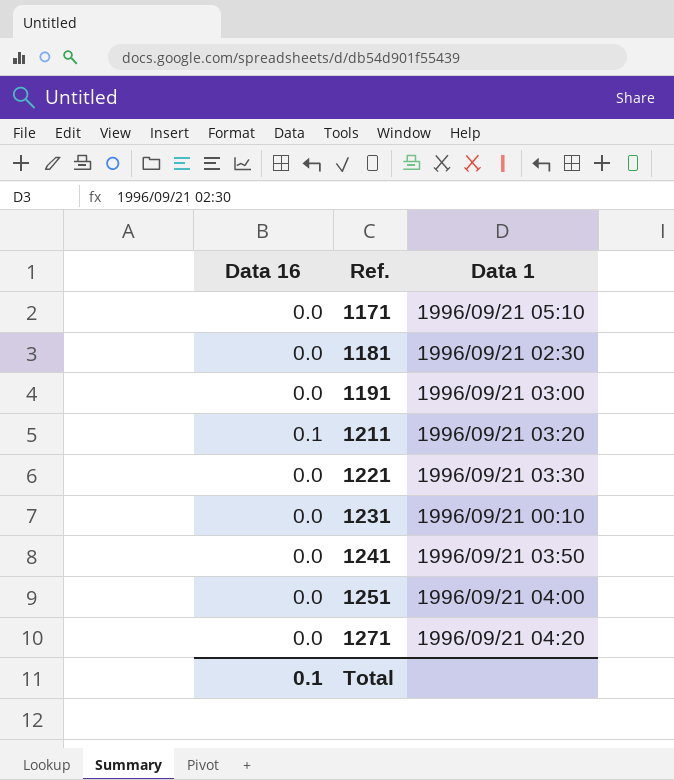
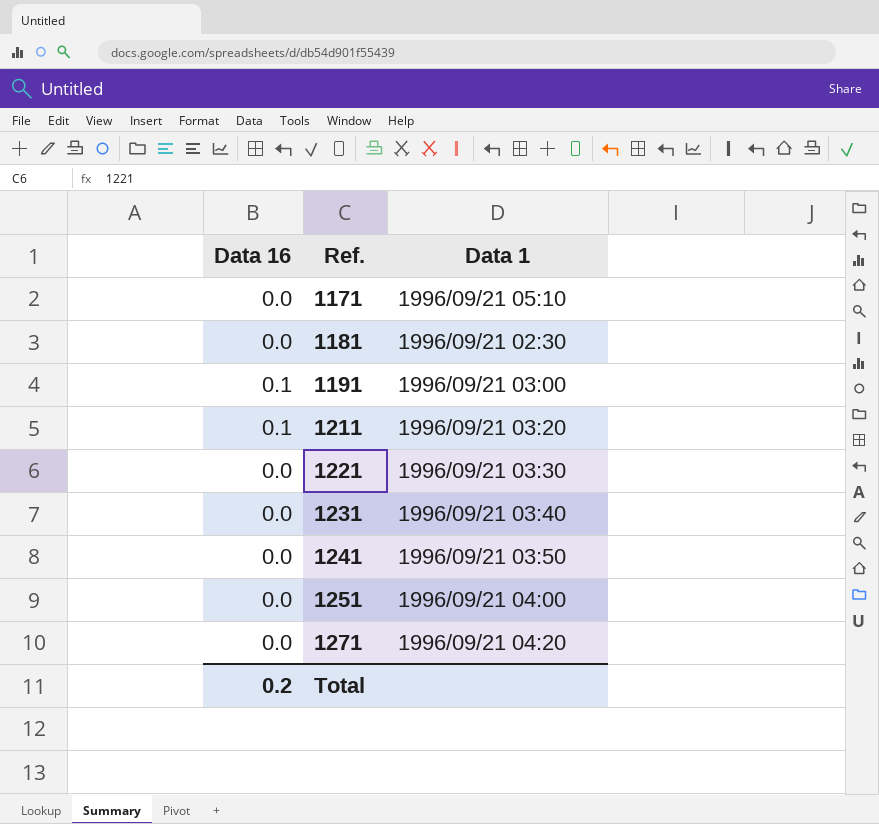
1191 | Data 16: 0.0 -> 0.1
1231 | Data 1: 1996/09/21 00:10 -> 1996/09/21 03:40
Total | Data 16: 0.1 -> 0.2

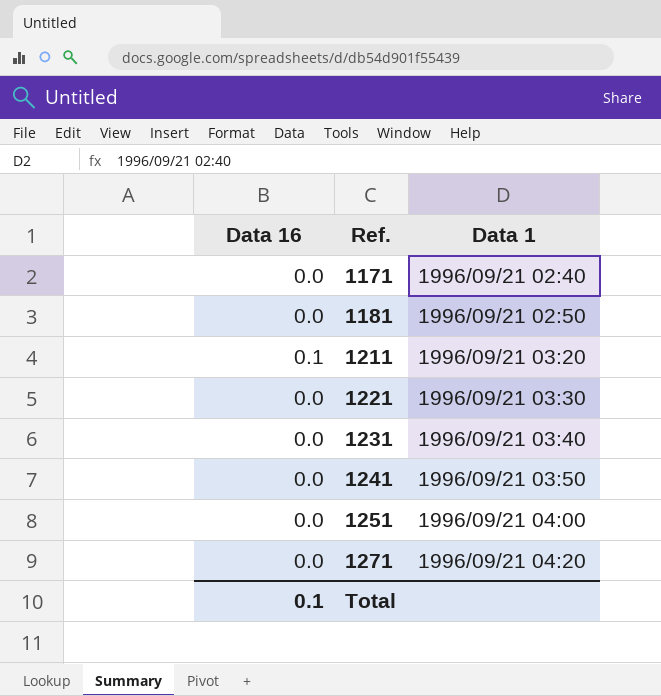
row 1191: 0.1 | 1996/09/21 03:00 -> none
1171 | Data 1: 1996/09/21 05:10 -> 1996/09/21 02:40
1181 | Data 1: 1996/09/21 02:30 -> 1996/09/21 02:50
Total | Data 16: 0.2 -> 0.1

